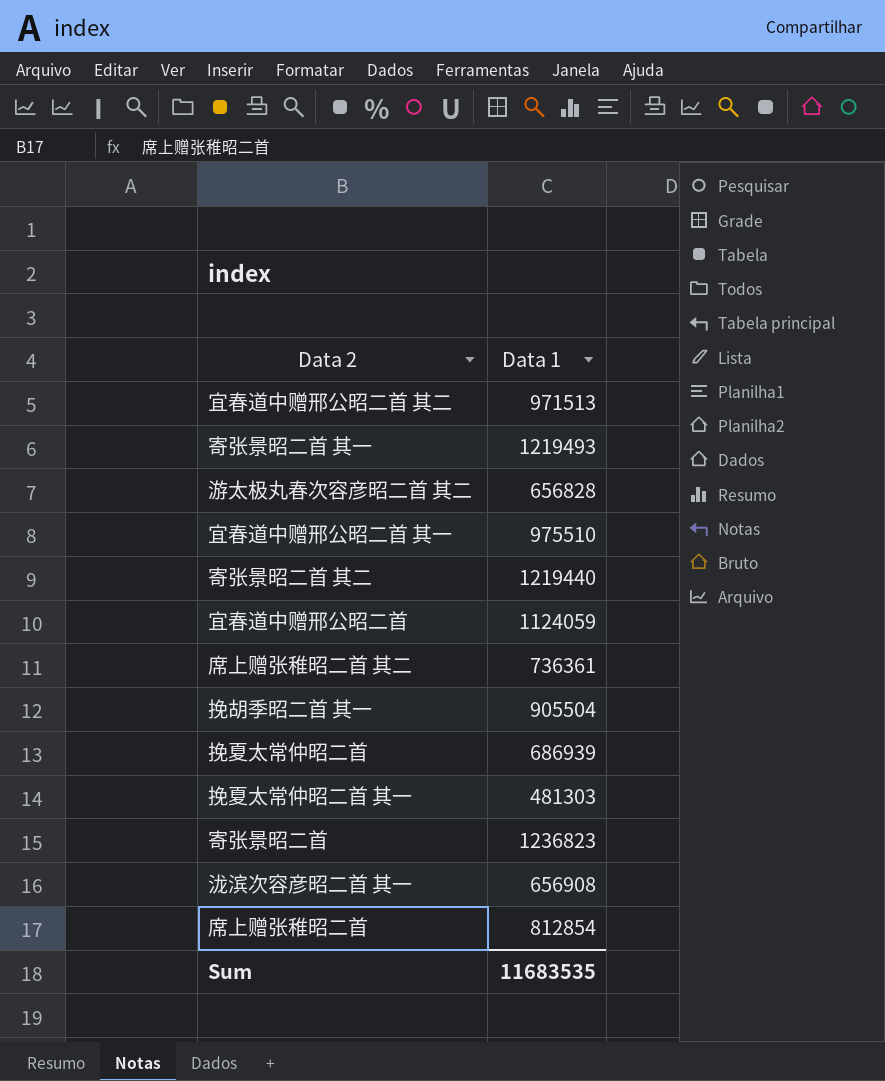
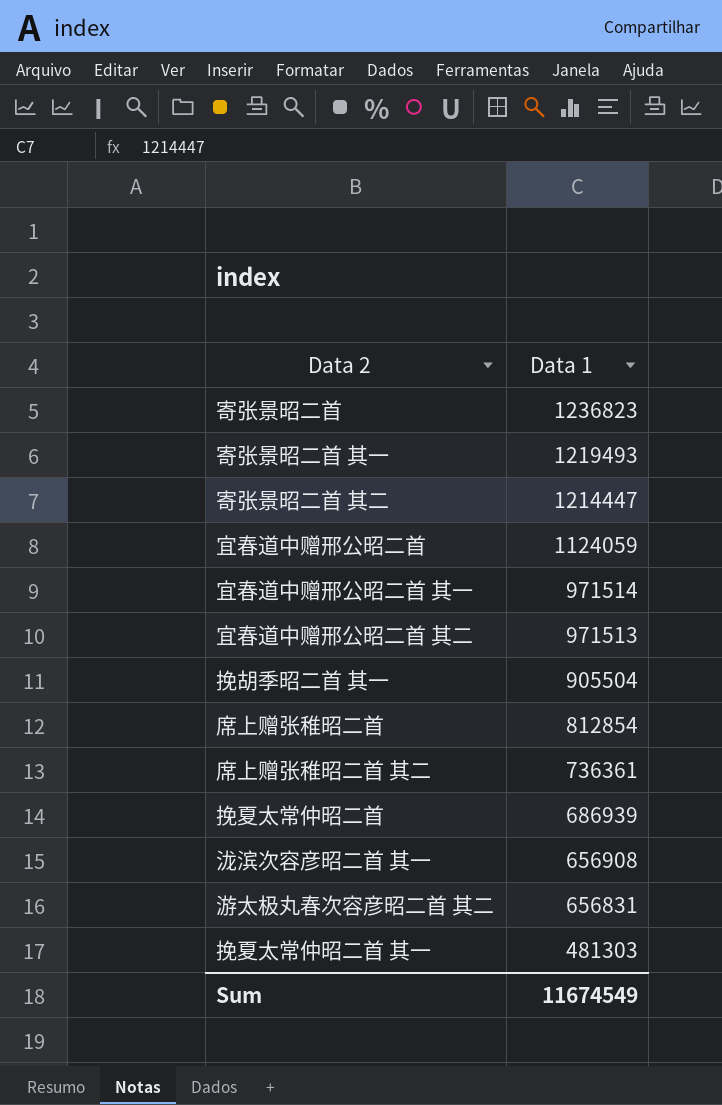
row order: none -> Data 1 descending
寄张景昭二首 其二 | Data 1: 1219440 -> 1214447
宜春道中赠邢公昭二首 其一 | Data 1: 975510 -> 971514
游太极丸春次容彦昭二首 其二 | Data 1: 656828 -> 656831
Sum | Data 1: 11683535 -> 11674549

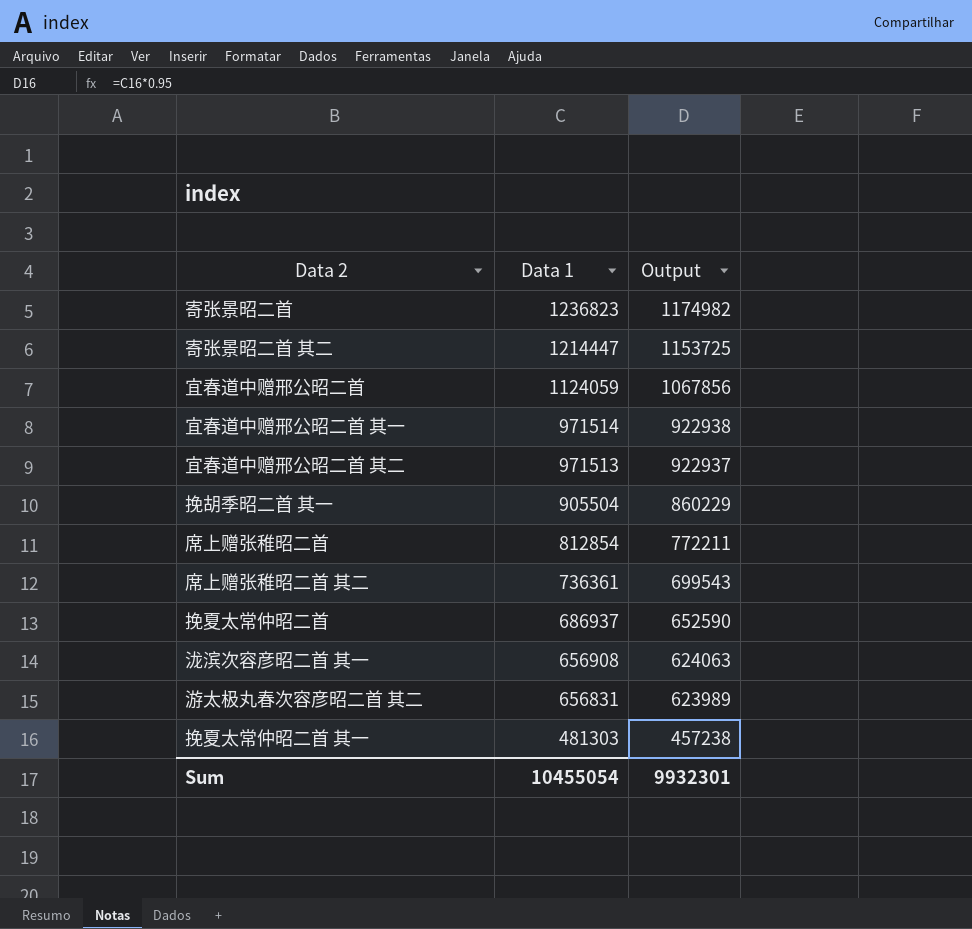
column Output | formula: none -> [Data 1] * 0.95
row 寄张景昭二首 其一: 1219493 -> none
挽夏太常仲昭二首 | Data 1: 686939 -> 686937
Sum | Data 1: 11674549 -> 10455054

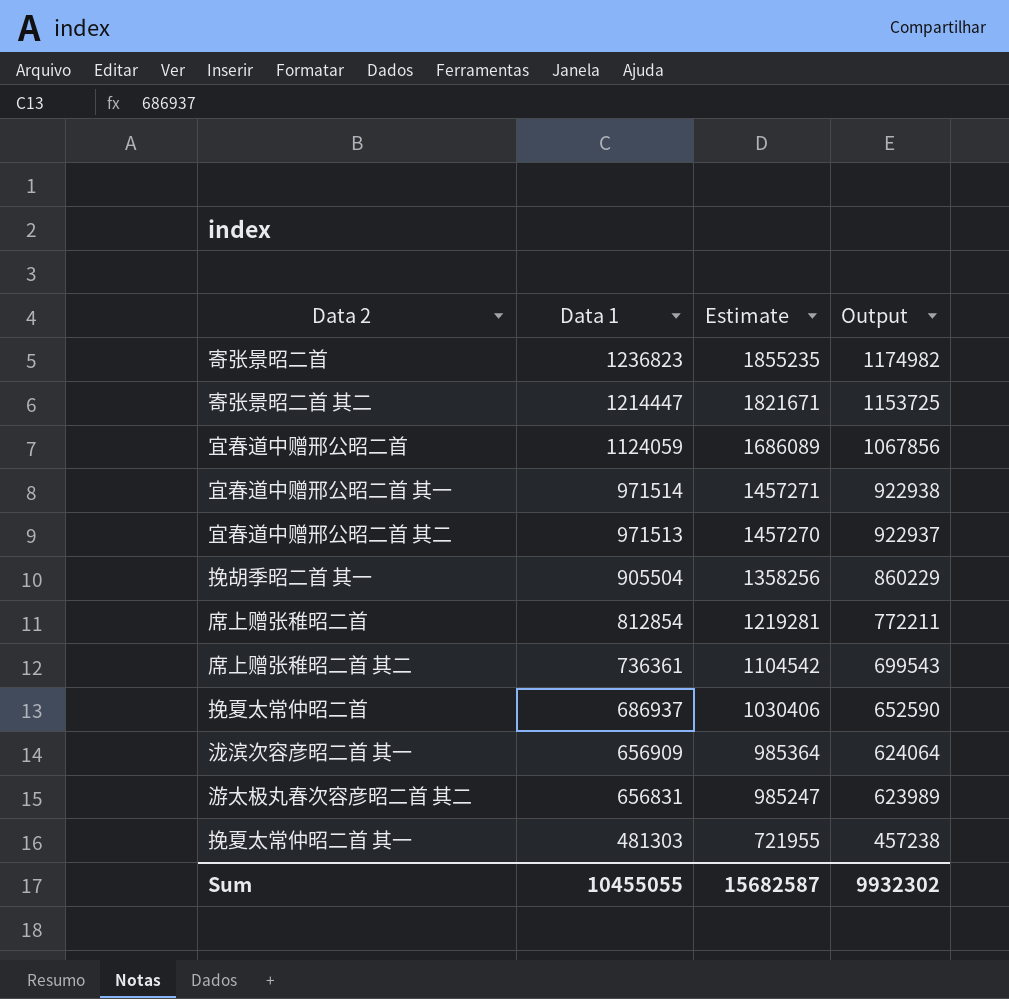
column Estimate | formula: none -> [Data 1] * 1.5
泷滨次容彦昭二首 其一 | Data 1: 656908 -> 656909
泷滨次容彦昭二首 其一 | Output: 624063 -> 624064
Sum | Data 1: 10455054 -> 10455055
Sum | Output: 9932301 -> 9932302

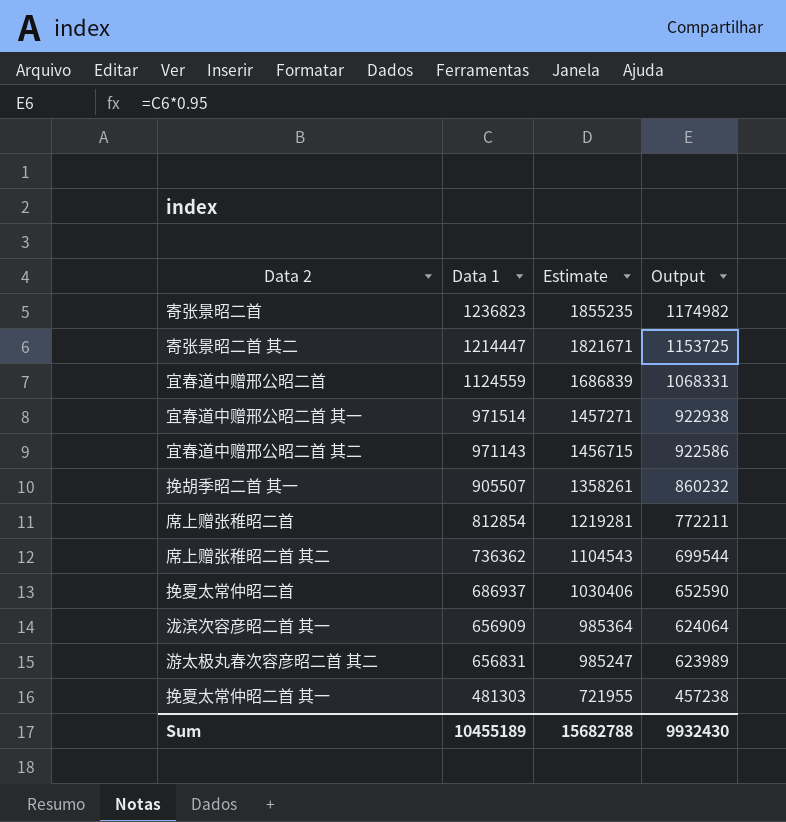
宜春道中赠邢公昭二首 | Data 1: 1124059 -> 1124559
宜春道中赠邢公昭二首 | Estimate: 1686089 -> 1686839
宜春道中赠邢公昭二首 | Output: 1067856 -> 1068331
宜春道中赠邢公昭二首 其二 | Data 1: 971513 -> 971143
宜春道中赠邢公昭二首 其二 | Estimate: 1457270 -> 1456715
宜春道中赠邢公昭二首 其二 | Output: 922937 -> 922586
挽胡季昭二首 其一 | Data 1: 905504 -> 905507
挽胡季昭二首 其一 | Estimate: 1358256 -> 1358261
挽胡季昭二首 其一 | Output: 860229 -> 860232
席上赠张稚昭二首 其二 | Data 1: 736361 -> 736362
席上赠张稚昭二首 其二 | Estimate: 1104542 -> 1104543
席上赠张稚昭二首 其二 | Output: 699543 -> 699544
Sum | Data 1: 10455055 -> 10455189
Sum | Estimate: 15682587 -> 15682788
Sum | Output: 9932302 -> 9932430

